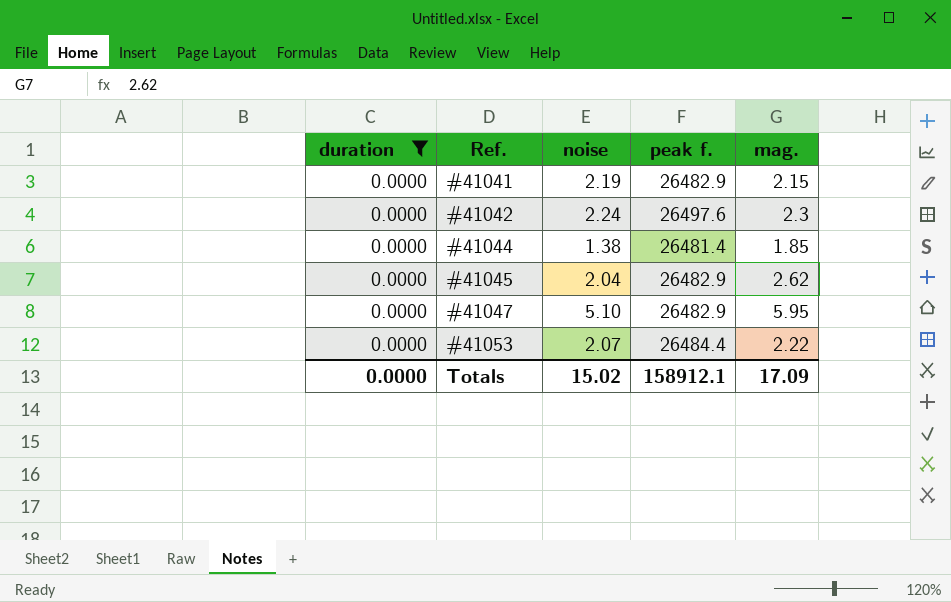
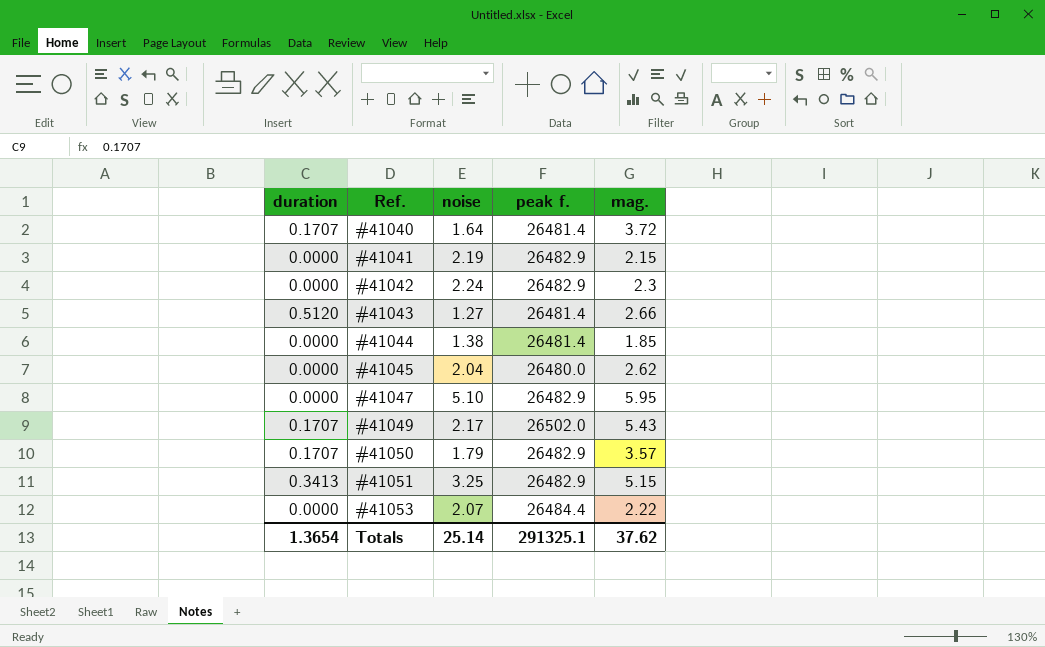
filter: duration = 0.0000 -> none
#41042 | peak f.: 26497.6 -> 26482.9
#41045 | peak f.: 26482.9 -> 26480.0
Totals | duration: 0.0000 -> 1.3654
Totals | noise: 15.02 -> 25.14
Totals | peak f.: 158912.1 -> 291325.1
Totals | mag.: 17.09 -> 37.62

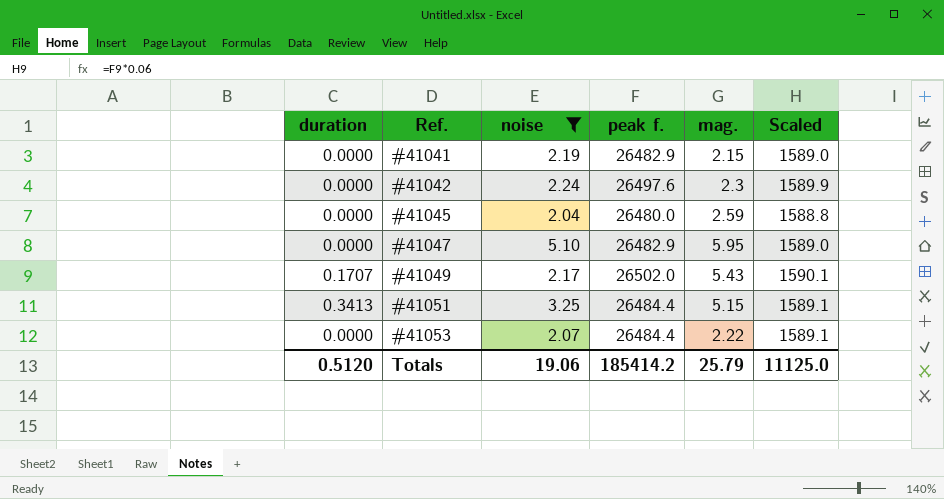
filter: none -> noise >= 2.04
column Scaled | formula: none -> [peak f.] * 0.06
#41042 | peak f.: 26482.9 -> 26497.6
#41045 | mag.: 2.62 -> 2.59
#41051 | peak f.: 26482.9 -> 26484.4
Totals | duration: 1.3654 -> 0.5120
Totals | noise: 25.14 -> 19.06
Totals | peak f.: 291325.1 -> 185414.2
Totals | mag.: 37.62 -> 25.79

